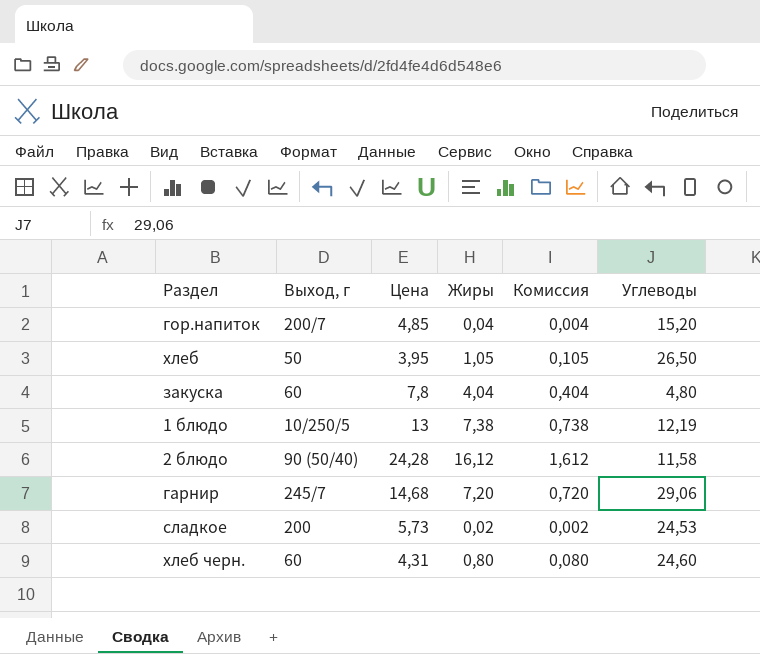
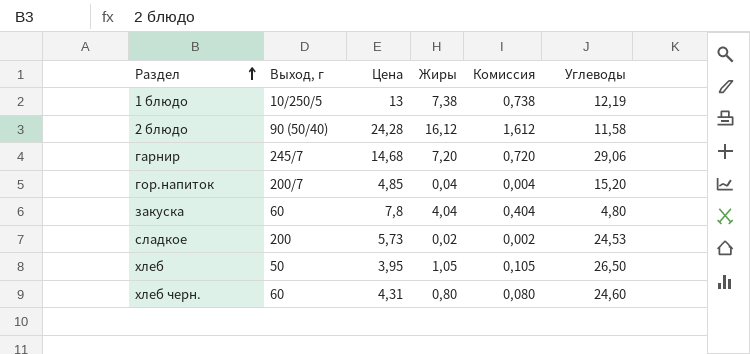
row order: none -> Раздел ascending

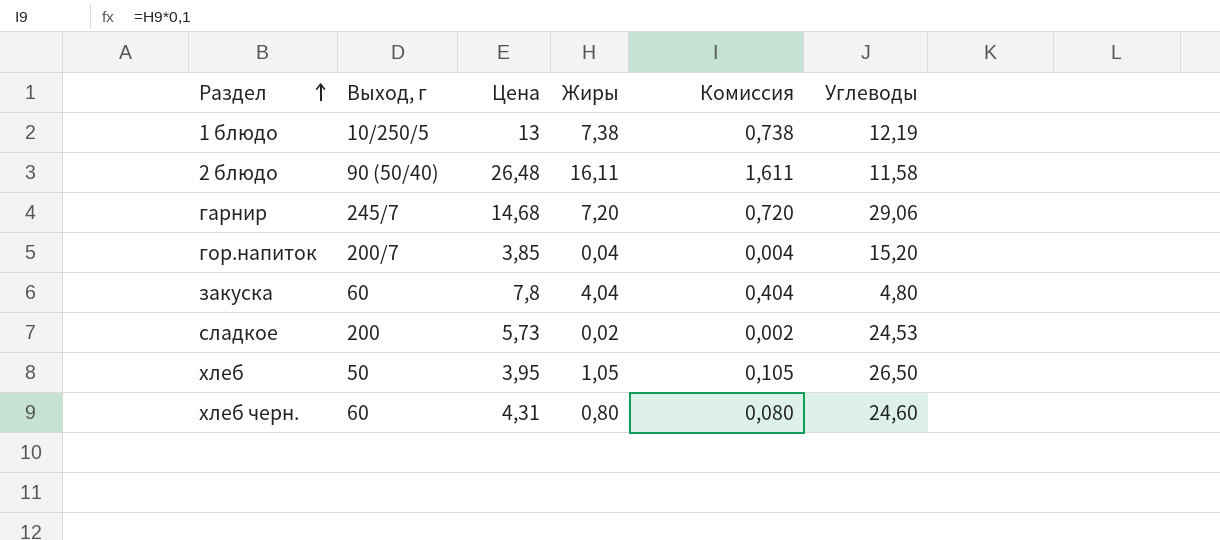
2 блюдо | Цена: 24,28 -> 26,48
2 блюдо | Жиры: 16,12 -> 16,11
2 блюдо | Комиссия: 1,612 -> 1,611
гор.напиток | Цена: 4,85 -> 3,85

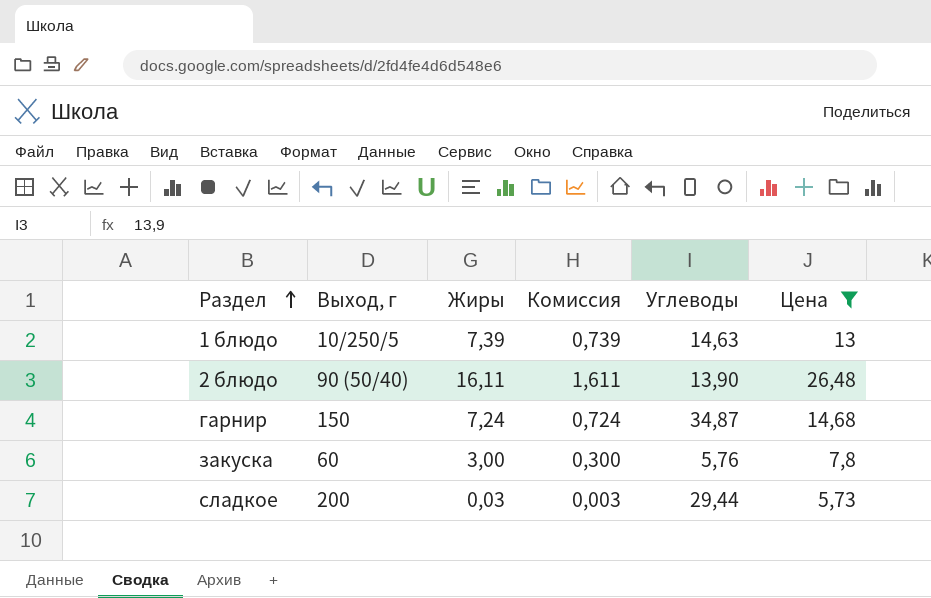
filter: none -> Цена >= 5,73
column Цена | position: 3 -> 6
1 блюдо | Жиры: 7,38 -> 7,39
1 блюдо | Комиссия: 0,738 -> 0,739
1 блюдо | Углеводы: 12,19 -> 14,63
2 блюдо | Углеводы: 11,58 -> 13,90
гарнир | Выход, г: 245/7 -> 150
гарнир | Жиры: 7,20 -> 7,24
гарнир | Комиссия: 0,720 -> 0,724
гарнир | Углеводы: 29,06 -> 34,87
закуска | Жиры: 4,04 -> 3,00
закуска | Комиссия: 0,404 -> 0,300
закуска | Углеводы: 4,80 -> 5,76
сладкое | Жиры: 0,02 -> 0,03
сладкое | Комиссия: 0,002 -> 0,003
сладкое | Углеводы: 24,53 -> 29,44

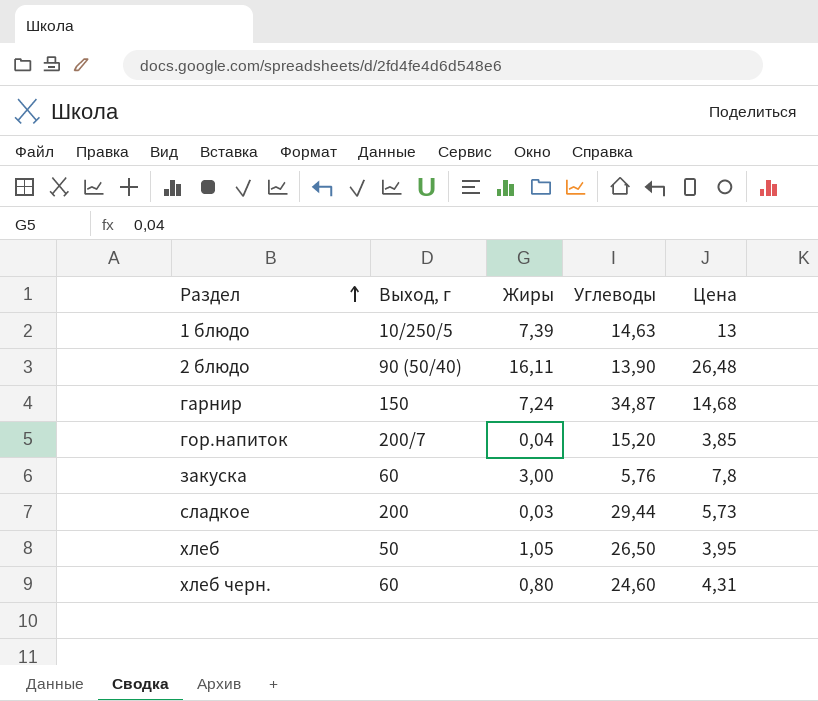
filter: Цена >= 5,73 -> none
column Комиссия | formula: [Жиры] * 0,1 -> none

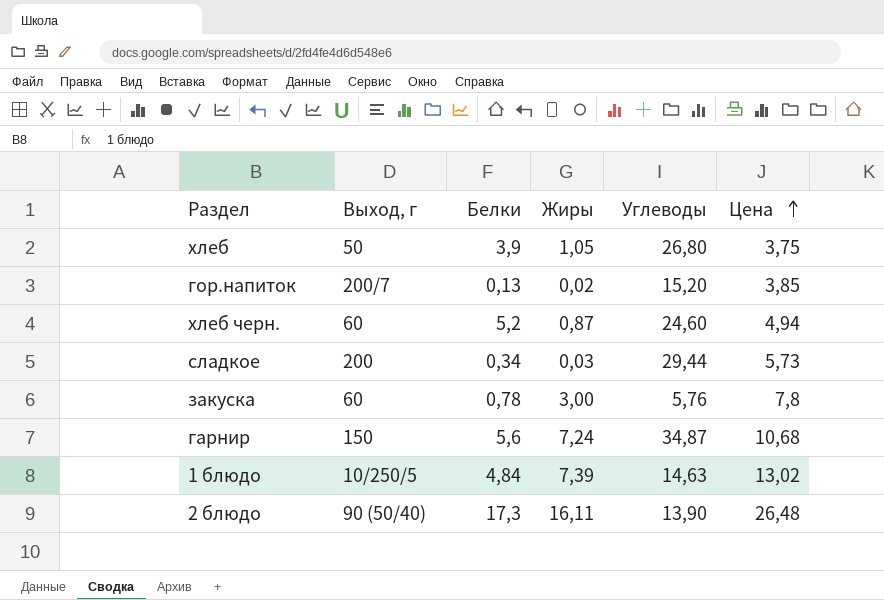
row order: Раздел ascending -> Цена ascending
column Белки | position: none -> 3
хлеб | Углеводы: 26,50 -> 26,80
хлеб | Цена: 3,95 -> 3,75
гор.напиток | Жиры: 0,04 -> 0,02
хлеб черн. | Жиры: 0,80 -> 0,87
хлеб черн. | Цена: 4,31 -> 4,94
гарнир | Цена: 14,68 -> 10,68
1 блюдо | Цена: 13 -> 13,02

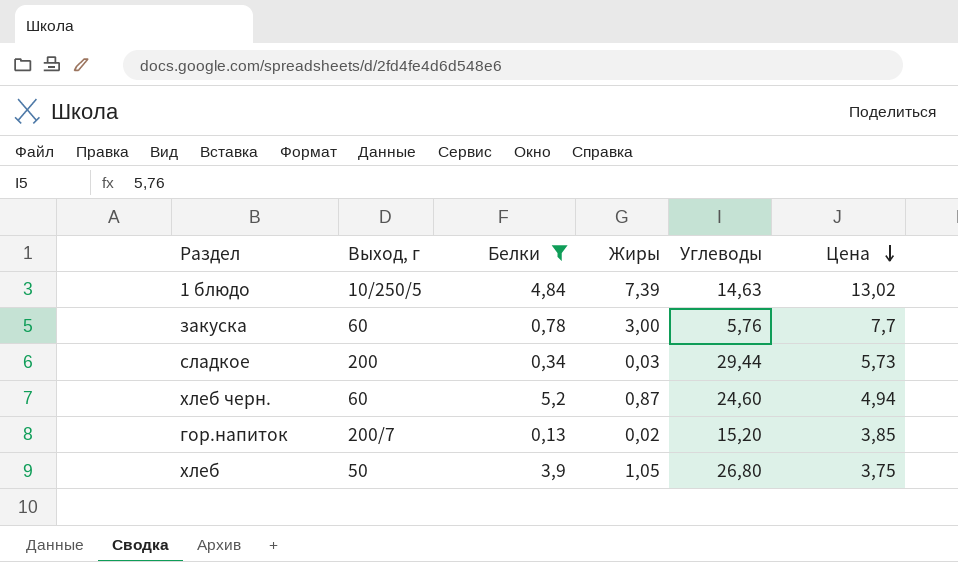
filter: none -> Белки <= 5,2
row order: Цена ascending -> Цена descending
закуска | Цена: 7,8 -> 7,7

